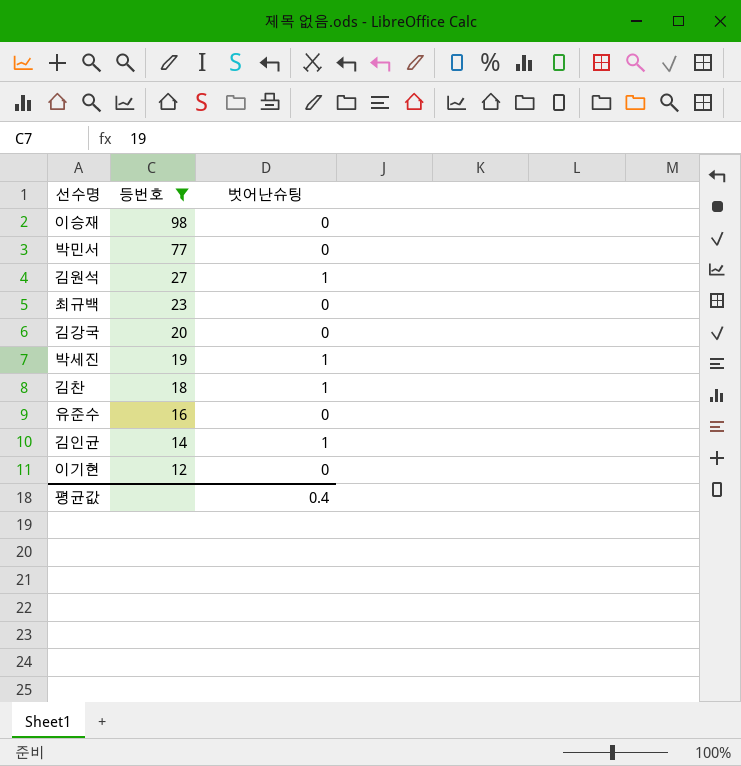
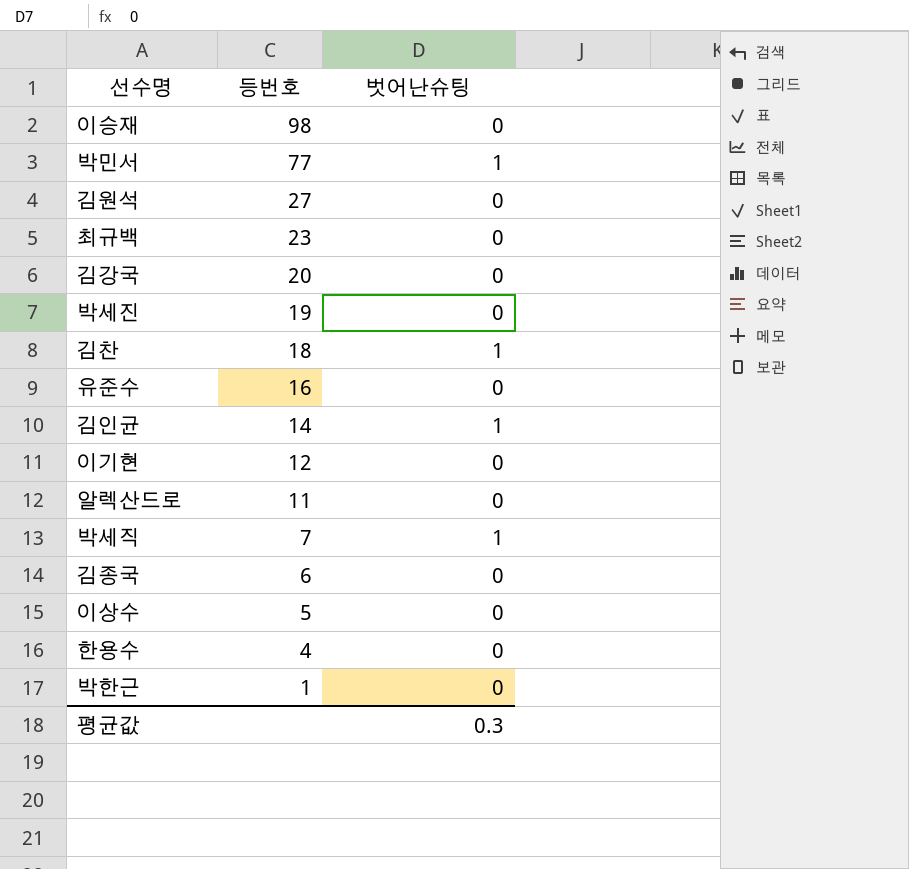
filter: 등번호 >= 12 -> none
박민서 | 벗어난슈팅: 0 -> 1
김원석 | 벗어난슈팅: 1 -> 0
박세진 | 벗어난슈팅: 1 -> 0
평균값 | 벗어난슈팅: 0.4 -> 0.3

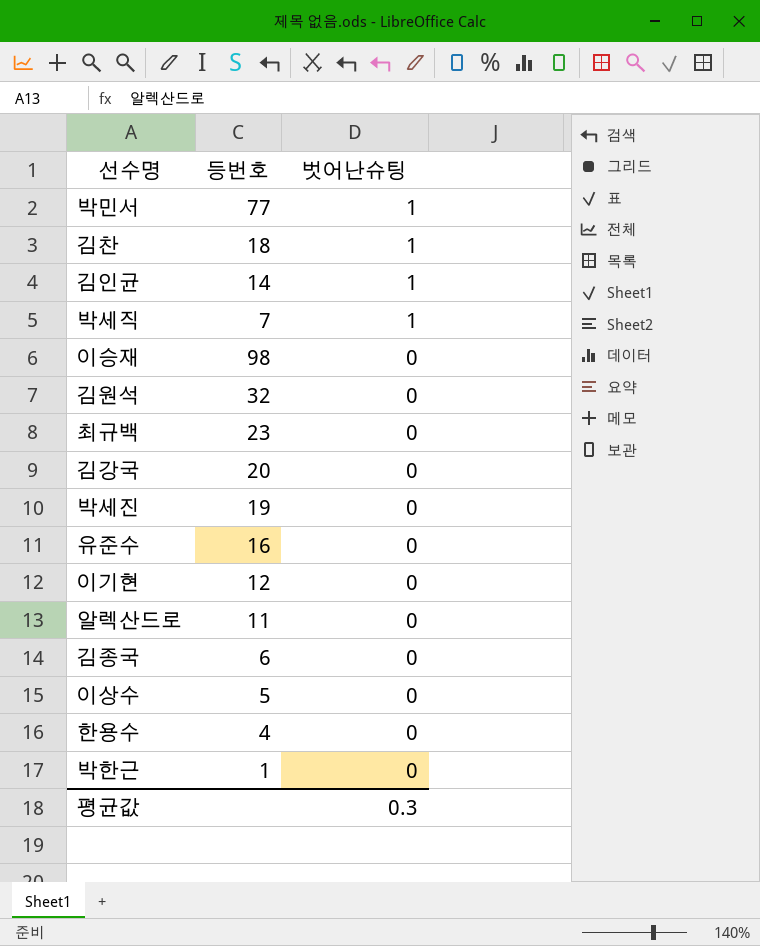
row order: 등번호 descending -> 벗어난슈팅 descending
김원석 | 등번호: 27 -> 32

